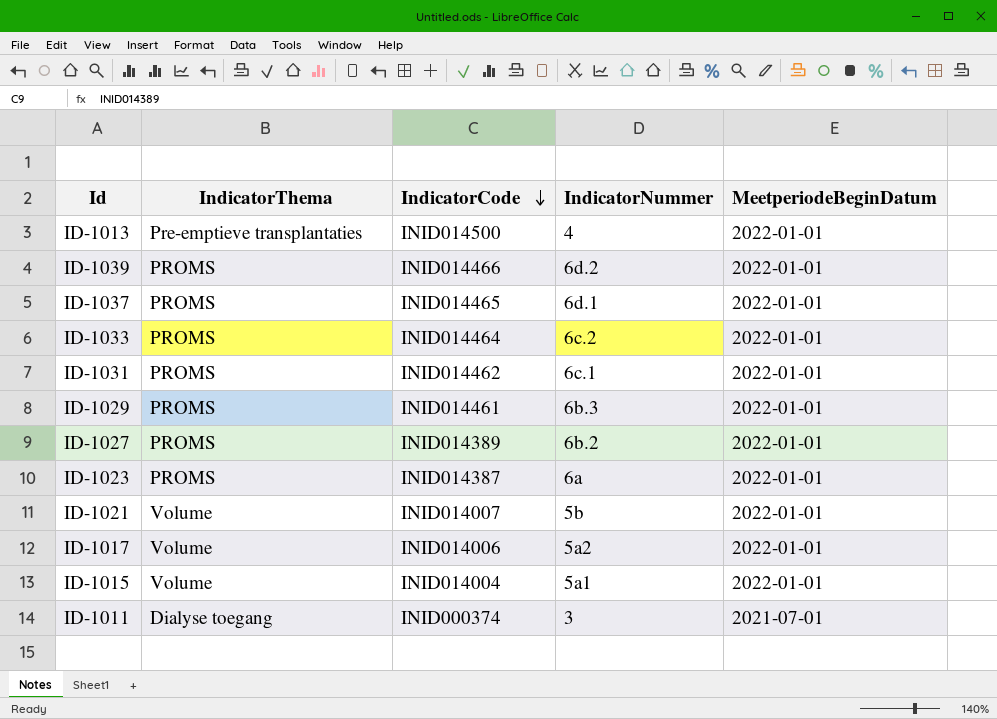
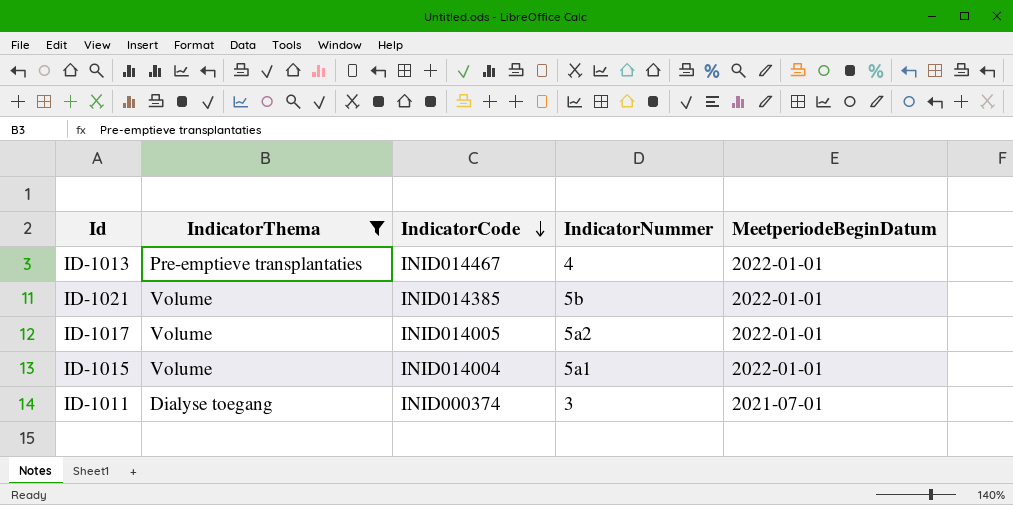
filter: none -> IndicatorThema != PROMS
ID-1013 | IndicatorCode: INID014500 -> INID014467
ID-1021 | IndicatorCode: INID014007 -> INID014385
ID-1017 | IndicatorCode: INID014006 -> INID014005

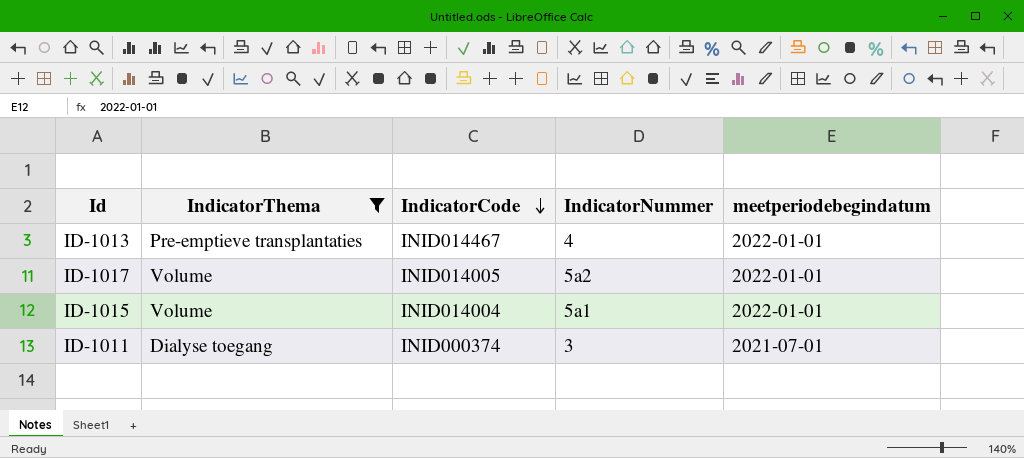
column name: MeetperiodeBeginDatum -> meetperiodebegindatum
row ID-1021: Volume | INID014385 | 5b | 2022-01-01 -> none

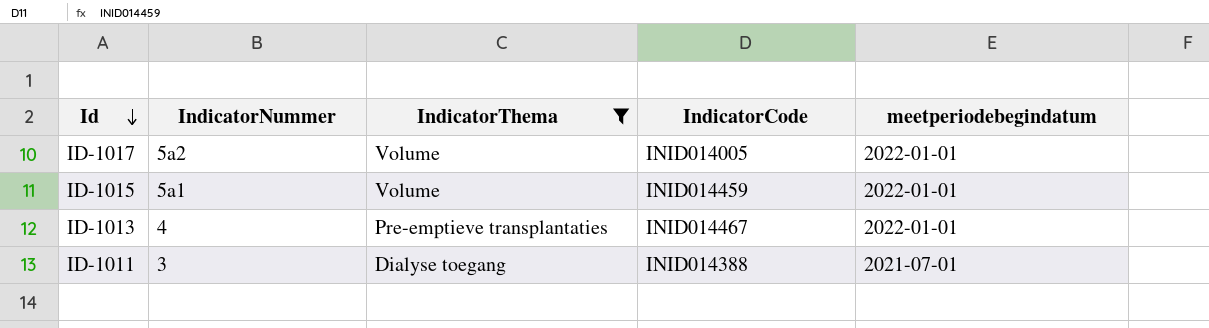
row order: IndicatorCode descending -> Id descending
column IndicatorNummer | position: 4 -> 2
ID-1015 | IndicatorCode: INID014004 -> INID014459
ID-1011 | IndicatorCode: INID000374 -> INID014388

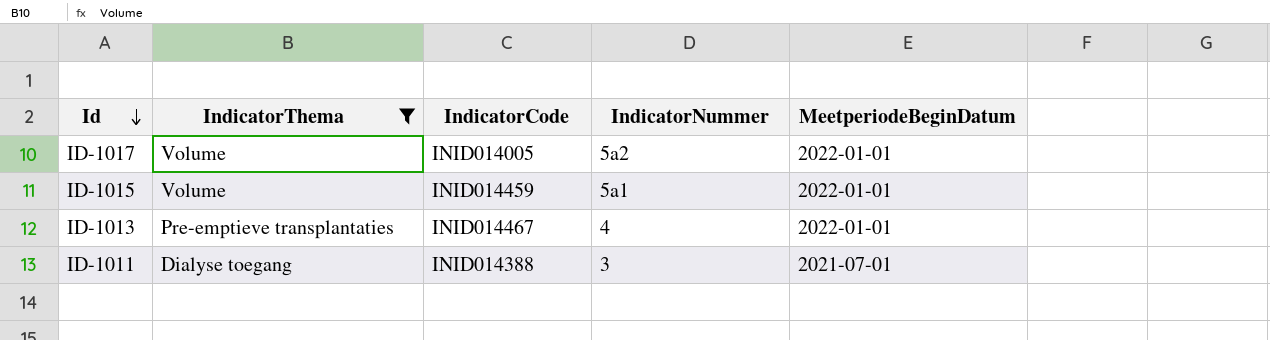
column IndicatorNummer | position: 2 -> 4
column name: meetperiodebegindatum -> MeetperiodeBeginDatum

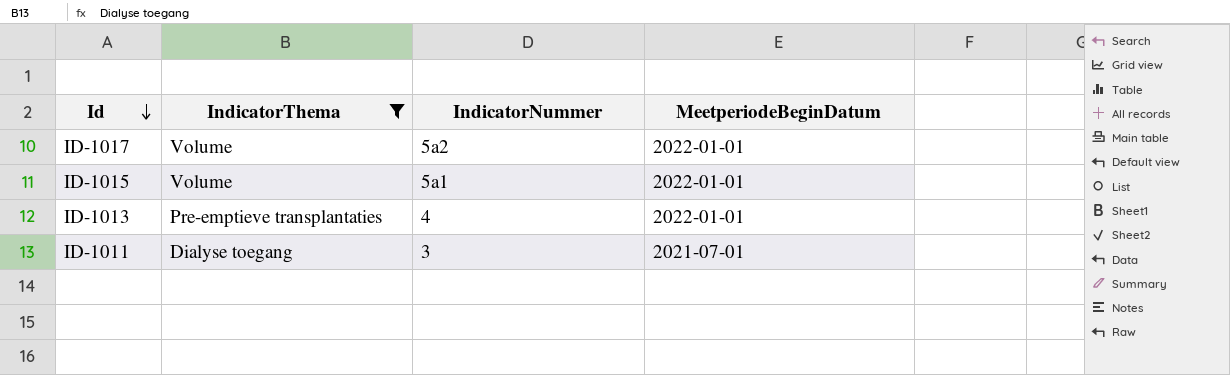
column IndicatorCode | position: 3 -> none

